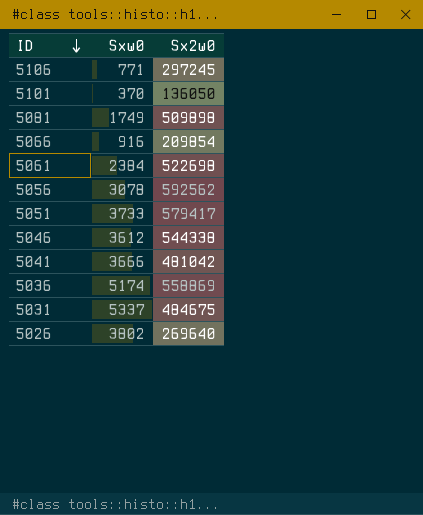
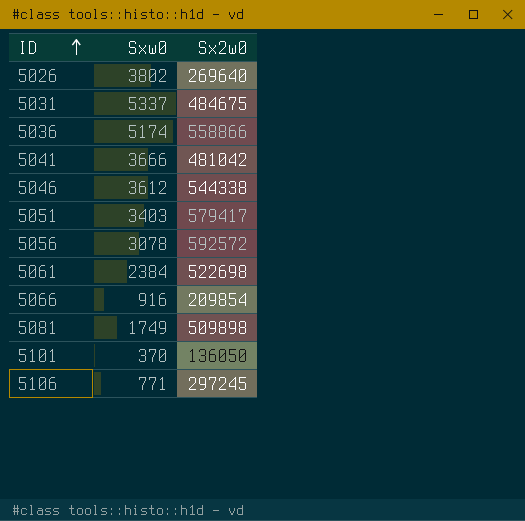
row order: ID descending -> ID ascending
5036 | Sx2w0: 558869 -> 558866
5051 | Sxw0: 3733 -> 3403
5056 | Sx2w0: 592562 -> 592572

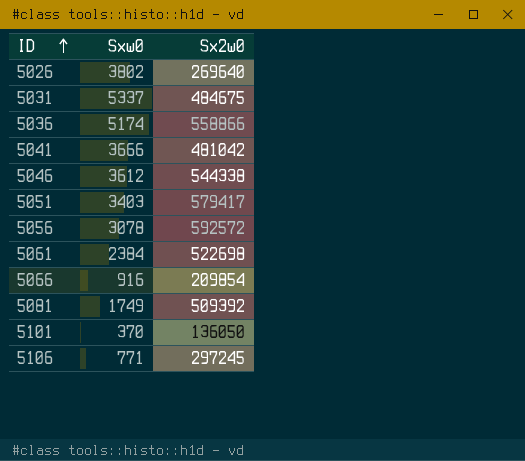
5081 | Sx2w0: 509898 -> 509392

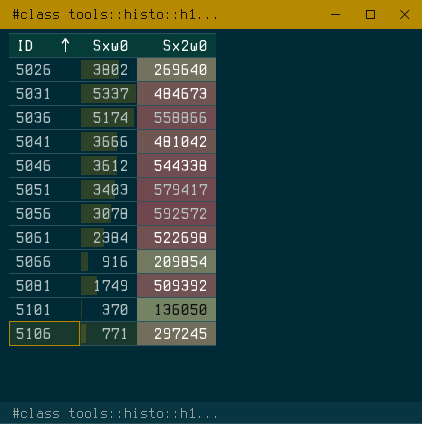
5031 | Sx2w0: 484675 -> 484673

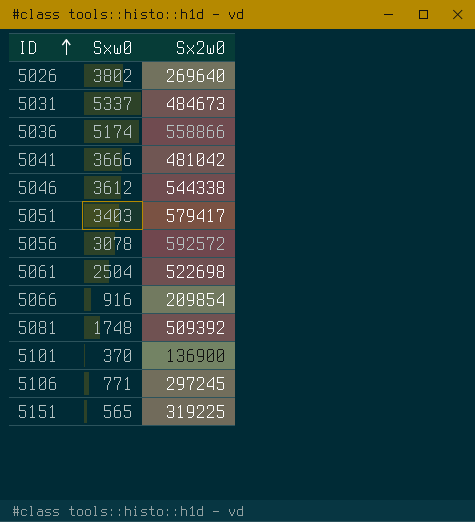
5061 | Sxw0: 2384 -> 2504
5081 | Sxw0: 1749 -> 1748
5101 | Sx2w0: 136050 -> 136900
row 5151: none -> 565 | 319225

